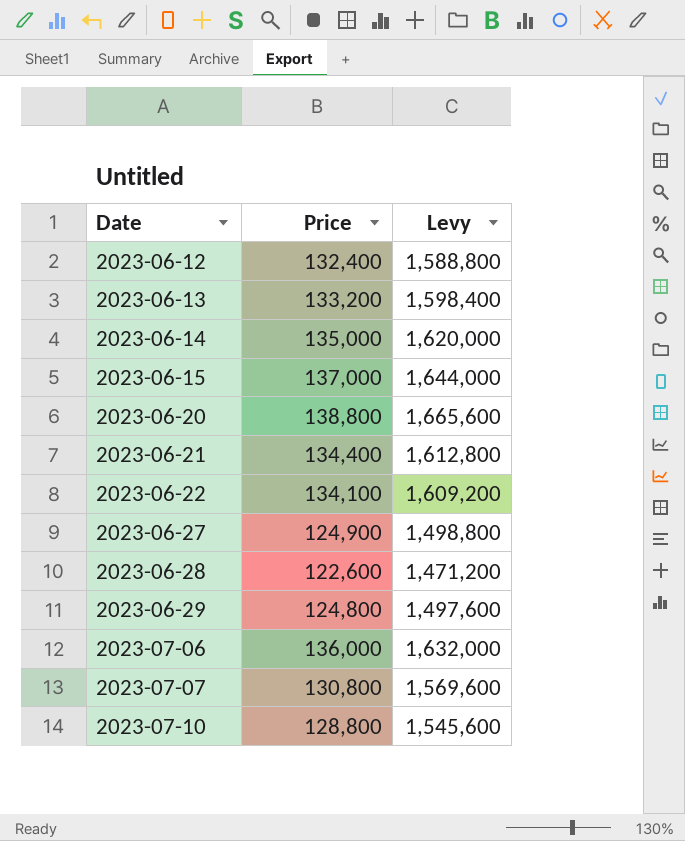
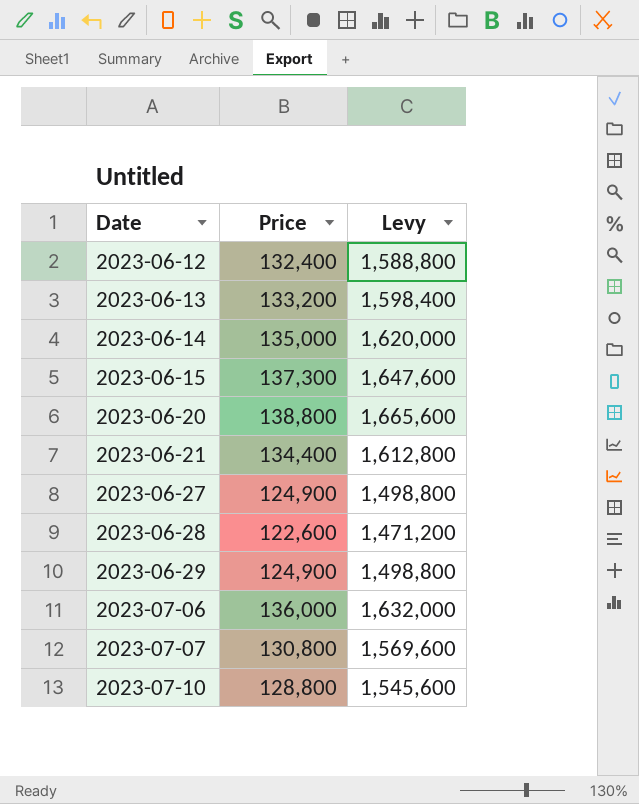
row 2023-06-22: 134,100 | 1,609,200 -> none
2023-06-15 | Price: 137,000 -> 137,300
2023-06-15 | Levy: 1,644,000 -> 1,647,600
2023-06-29 | Price: 124,800 -> 124,900
2023-06-29 | Levy: 1,497,600 -> 1,498,800

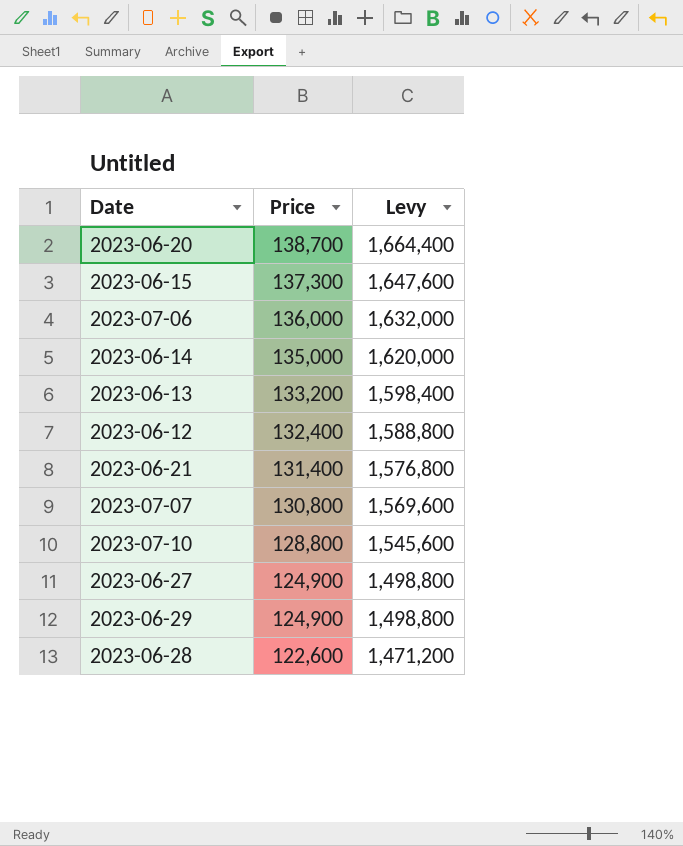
row order: Date ascending -> Price descending
2023-06-20 | Price: 138,800 -> 138,700
2023-06-20 | Levy: 1,665,600 -> 1,664,400
2023-06-21 | Price: 134,400 -> 131,400
2023-06-21 | Levy: 1,612,800 -> 1,576,800

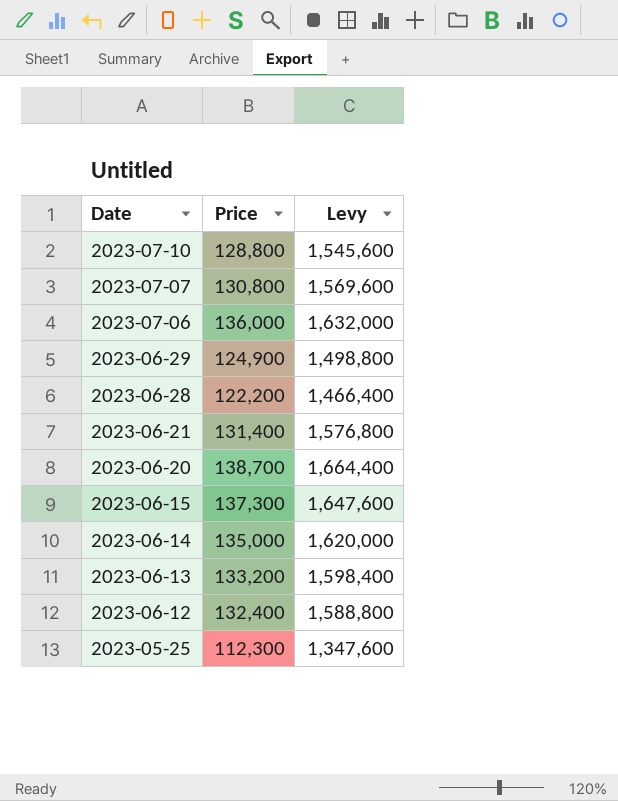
row order: Price descending -> Date descending
row 2023-06-27: 124,900 | 1,498,800 -> none
2023-06-28 | Price: 122,600 -> 122,200
2023-06-28 | Levy: 1,471,200 -> 1,466,400
row 2023-05-25: none -> 112,300 | 1,347,600

